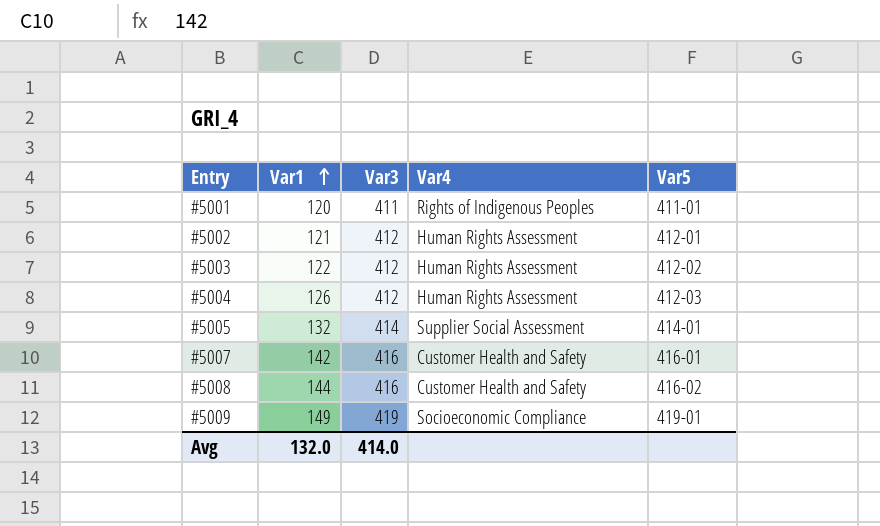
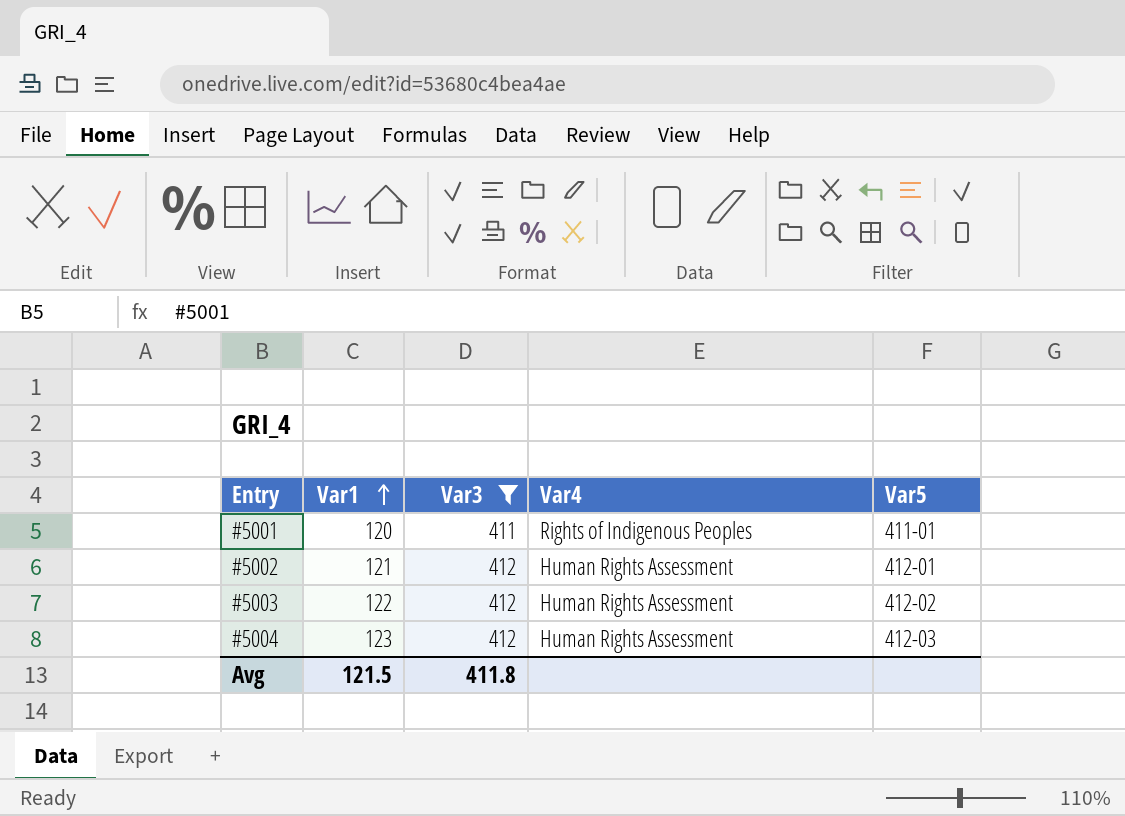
filter: none -> Var3 <= 412
#5004 | Var1: 126 -> 123
Avg | Var1: 132.0 -> 121.5
Avg | Var3: 414.0 -> 411.8

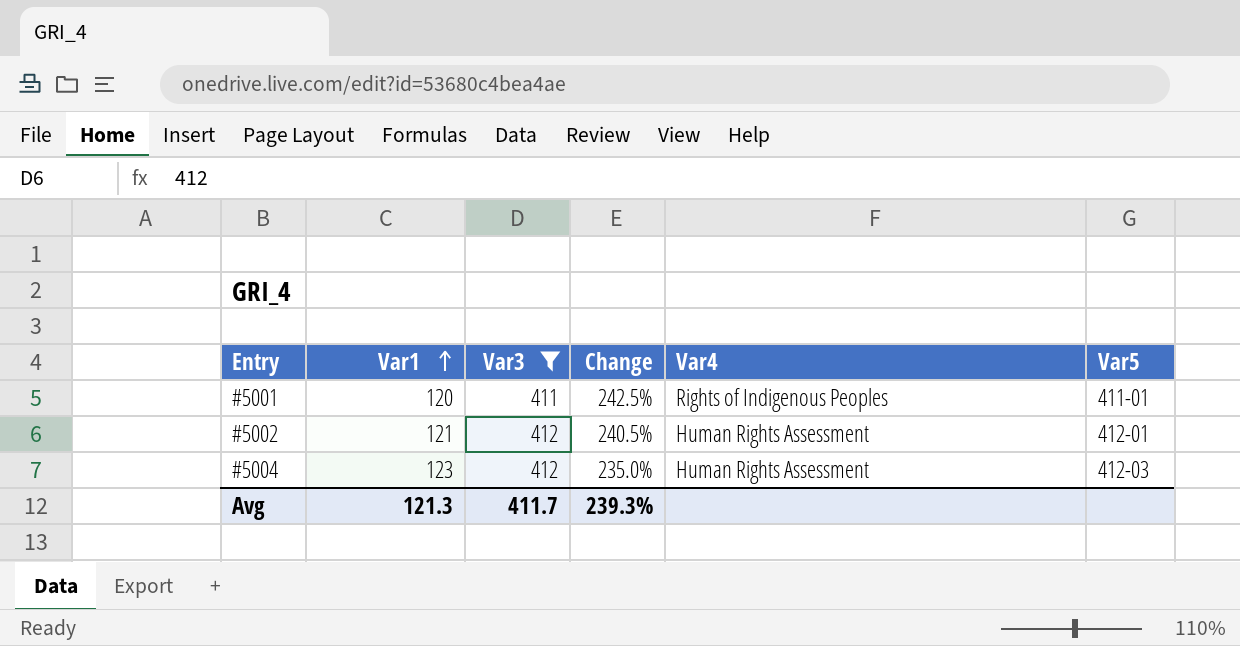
column Change | formula: none -> ([Var3] - [Var1]) / [Var1]
row #5003: 122 | 412 | Human Rights Assessment | 412-02 -> none
Avg | Var1: 121.5 -> 121.3
Avg | Var3: 411.8 -> 411.7

